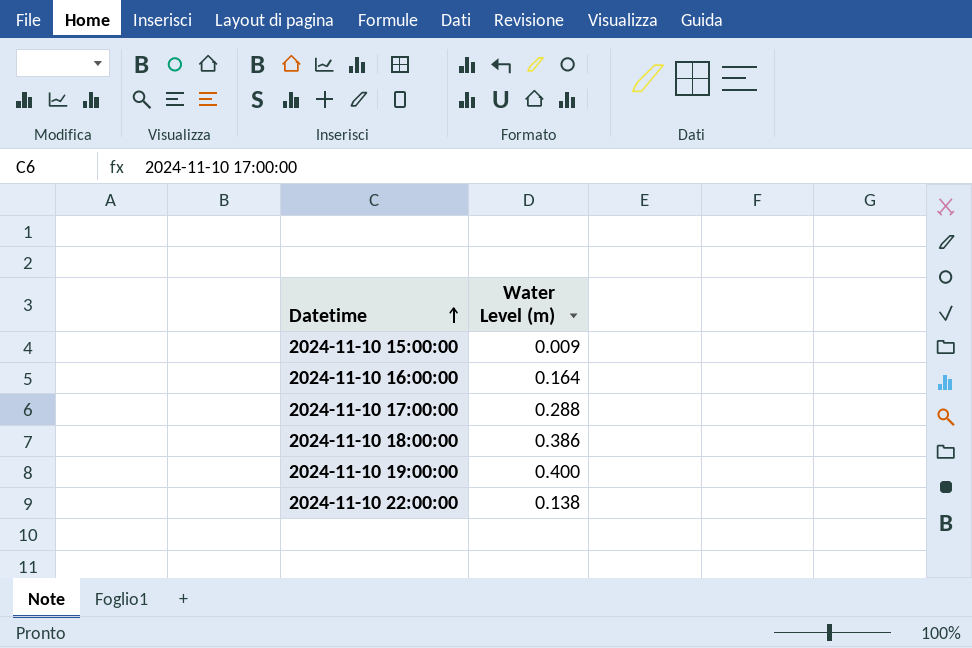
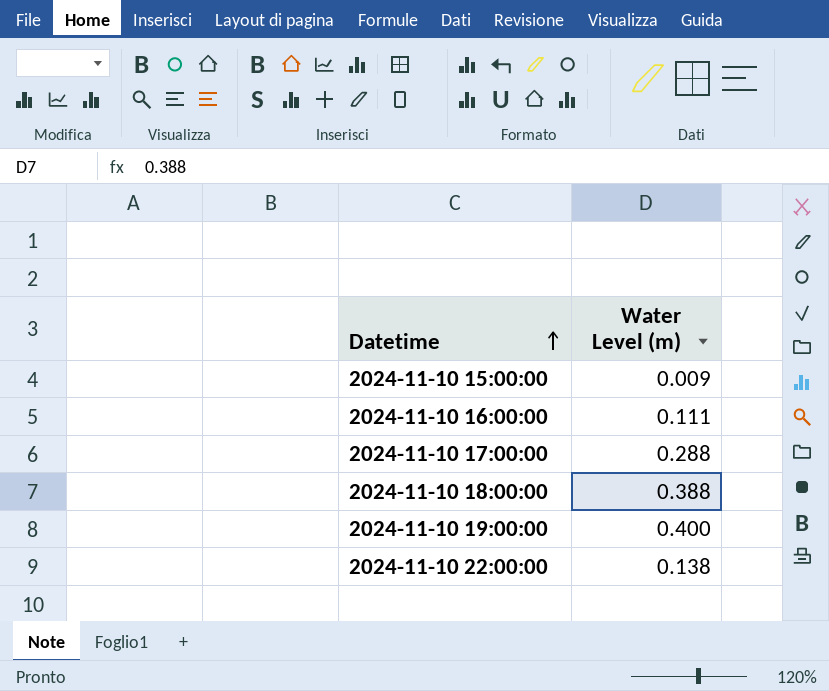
2024-11-10 16:00:00 | Water Level (m): 0.164 -> 0.111
2024-11-10 18:00:00 | Water Level (m): 0.386 -> 0.388

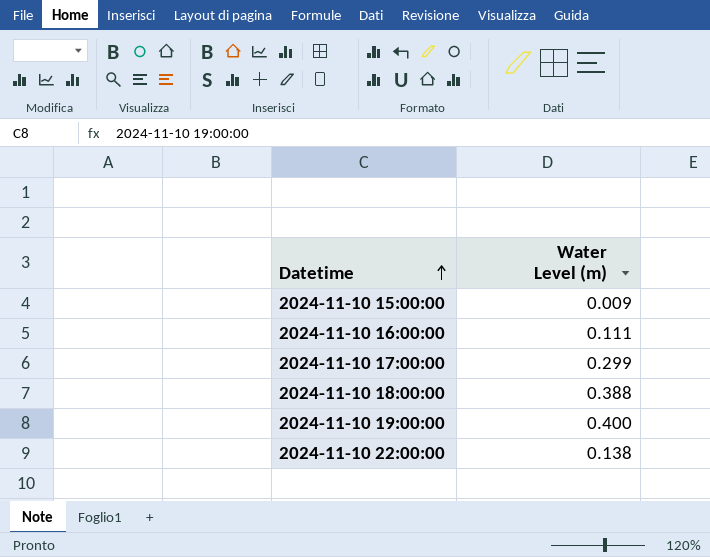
2024-11-10 17:00:00 | Water Level (m): 0.288 -> 0.299

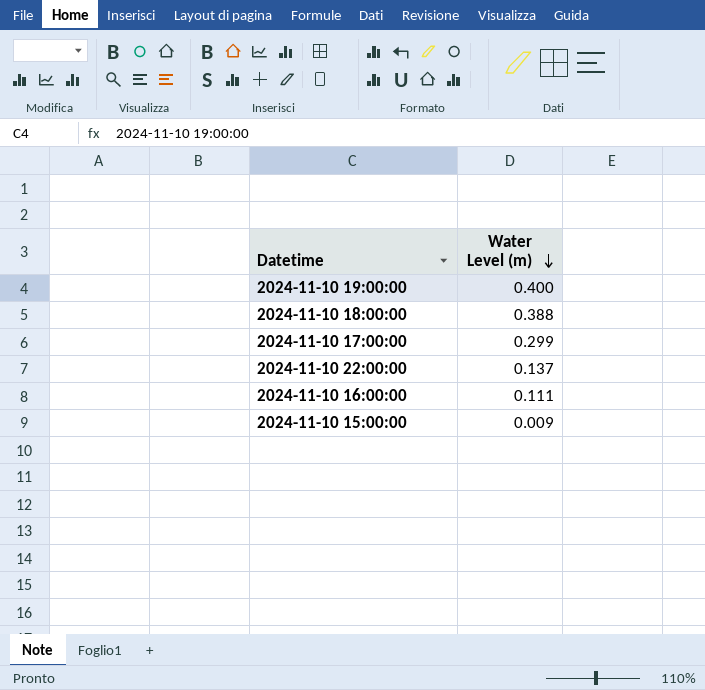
row order: Datetime ascending -> Water Level (m) descending
2024-11-10 22:00:00 | Water Level (m): 0.138 -> 0.137

